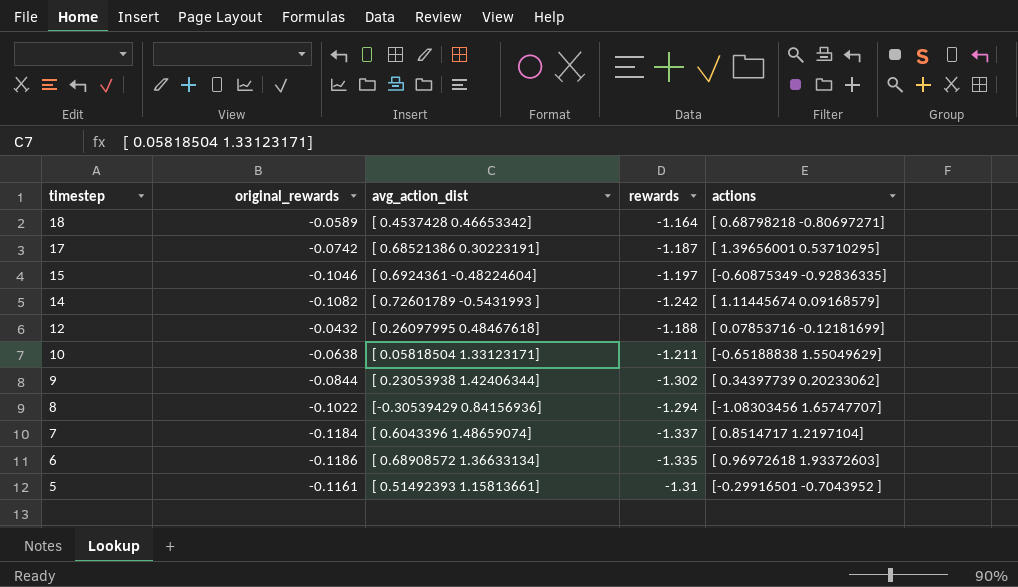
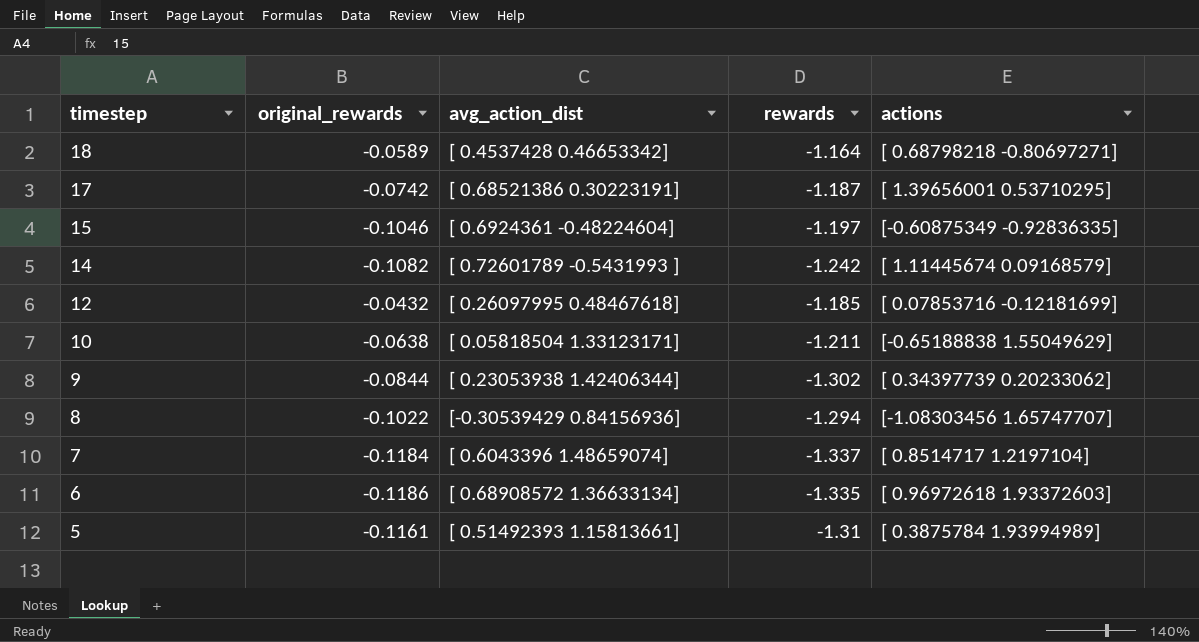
12 | rewards: -1.188 -> -1.185
5 | actions: [-0.29916501 -0.7043952 ] -> [ 0.3875784 1.93994989]

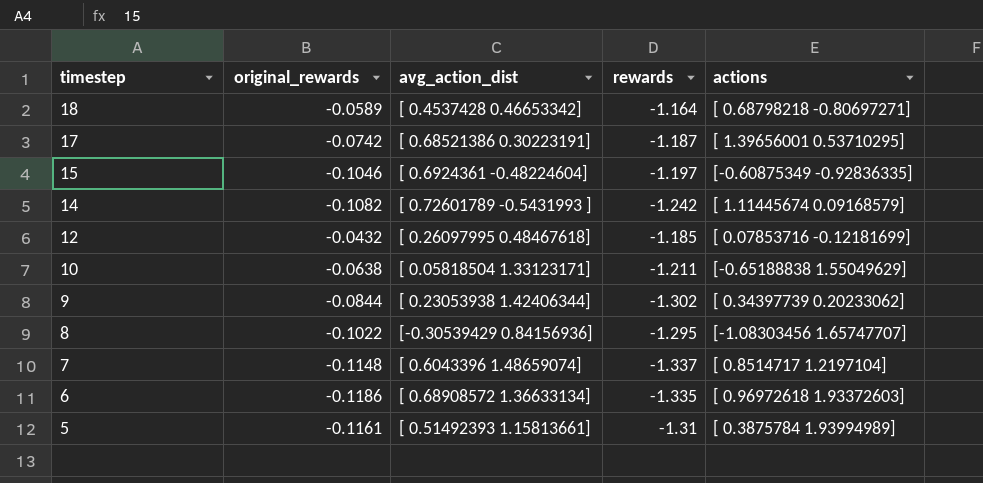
8 | rewards: -1.294 -> -1.295
7 | original_rewards: -0.1184 -> -0.1148

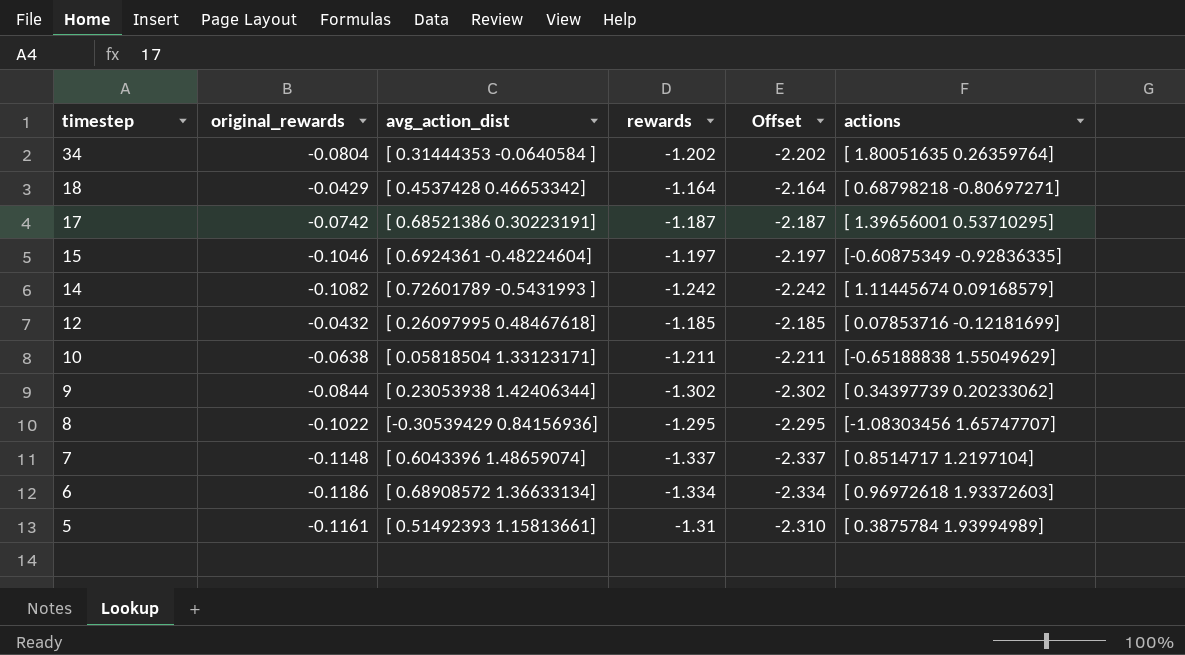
column Offset | formula: none -> [rewards] - 1
row 34: none -> -0.0804 | [ 0.31444353 -0.0640584 ] | -1.202 | -2.202 | [ 1.80051635 0.26359764]
18 | original_rewards: -0.0589 -> -0.0429
6 | rewards: -1.335 -> -1.334

